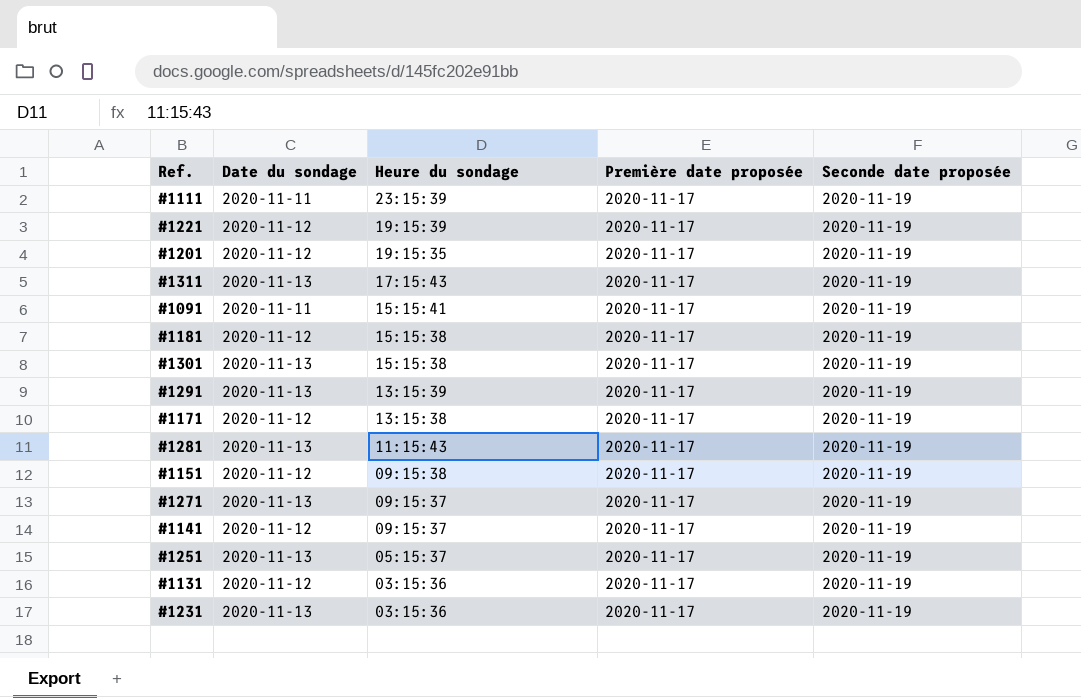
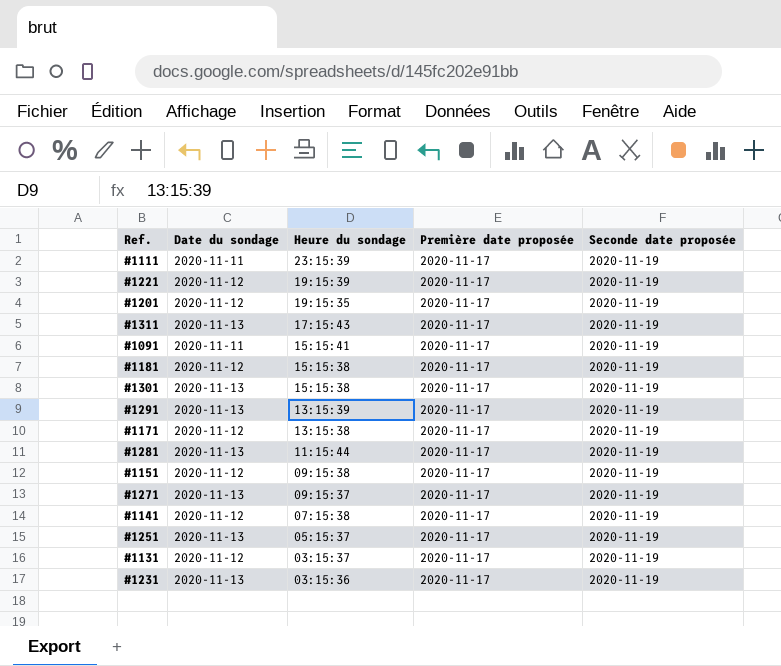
#1281 | Heure du sondage: 11:15:43 -> 11:15:44
#1141 | Heure du sondage: 09:15:37 -> 07:15:38
#1131 | Heure du sondage: 03:15:36 -> 03:15:37

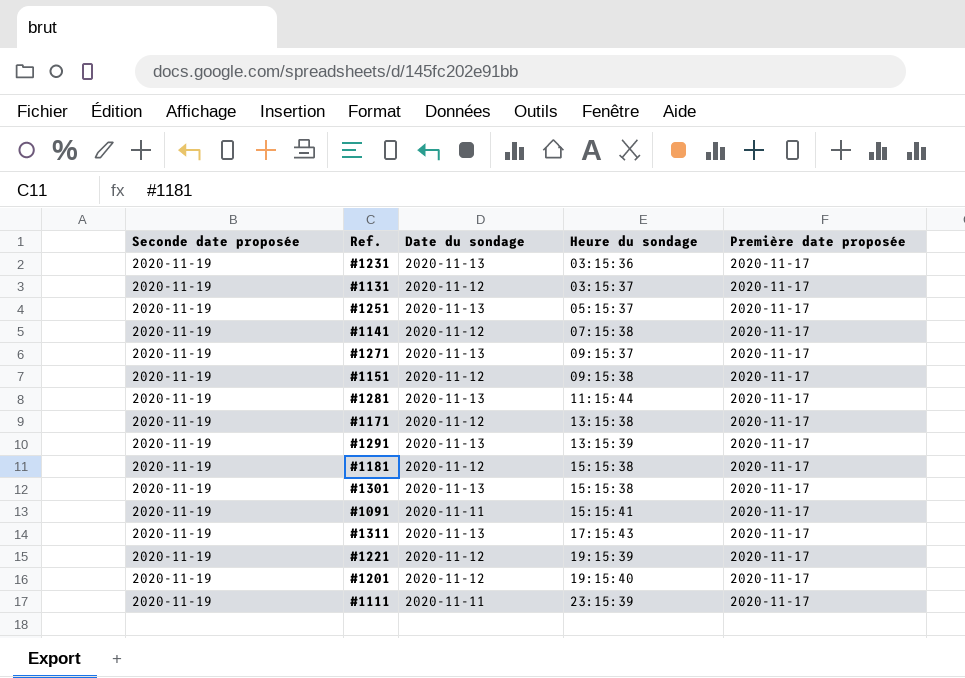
row order: Heure du sondage descending -> Heure du sondage ascending
column Seconde date proposée | position: 5 -> 1
#1201 | Heure du sondage: 19:15:35 -> 19:15:40

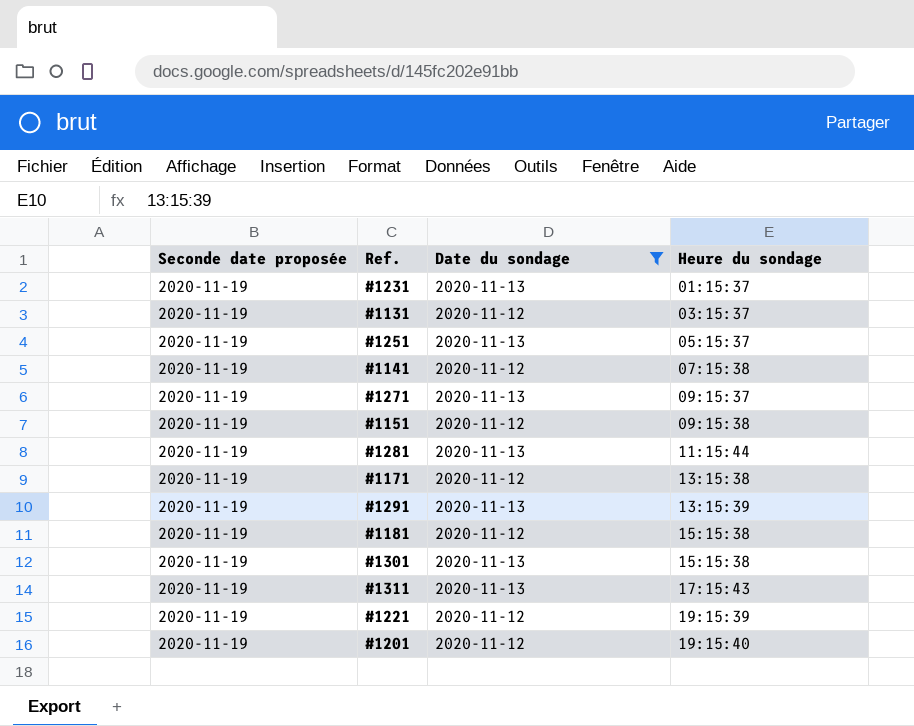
filter: none -> Date du sondage != 2020-11-11
column Première date proposée | position: 5 -> none
#1231 | Heure du sondage: 03:15:36 -> 01:15:37

